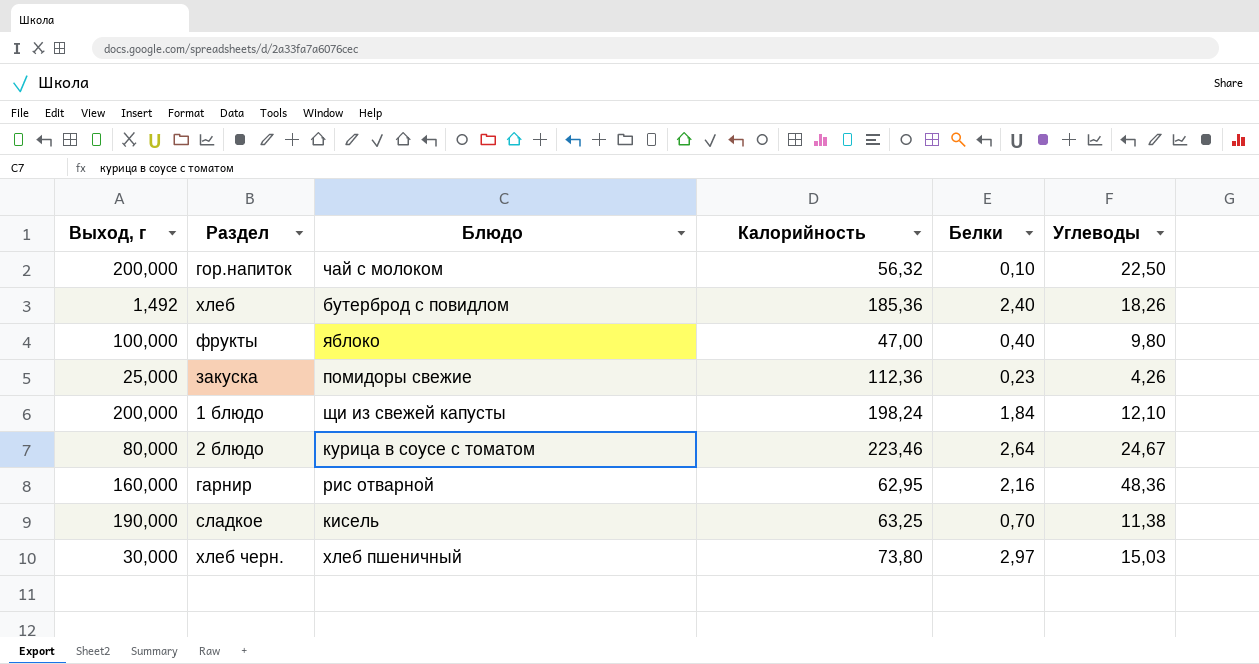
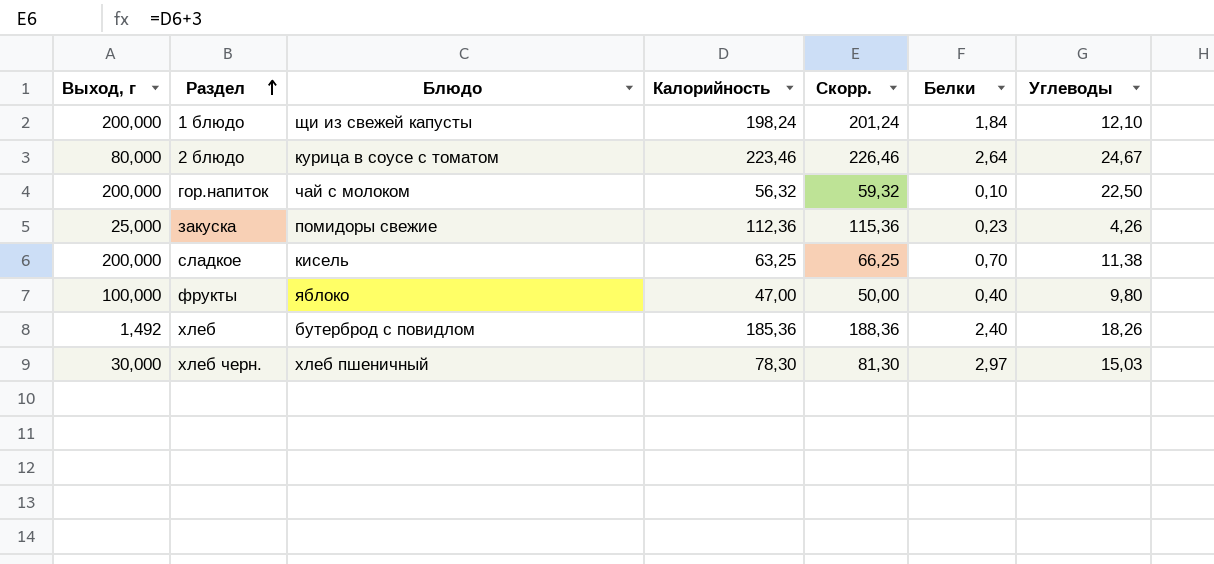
row order: none -> Раздел ascending
column Скорр. | formula: none -> [Калорийность] + 3
row гарнир: 160,000 | рис отварной | 62,95 | 2,16 | 48,36 -> none
сладкое | Выход, г: 190,000 -> 200,000
хлеб черн. | Калорийность: 73,80 -> 78,30

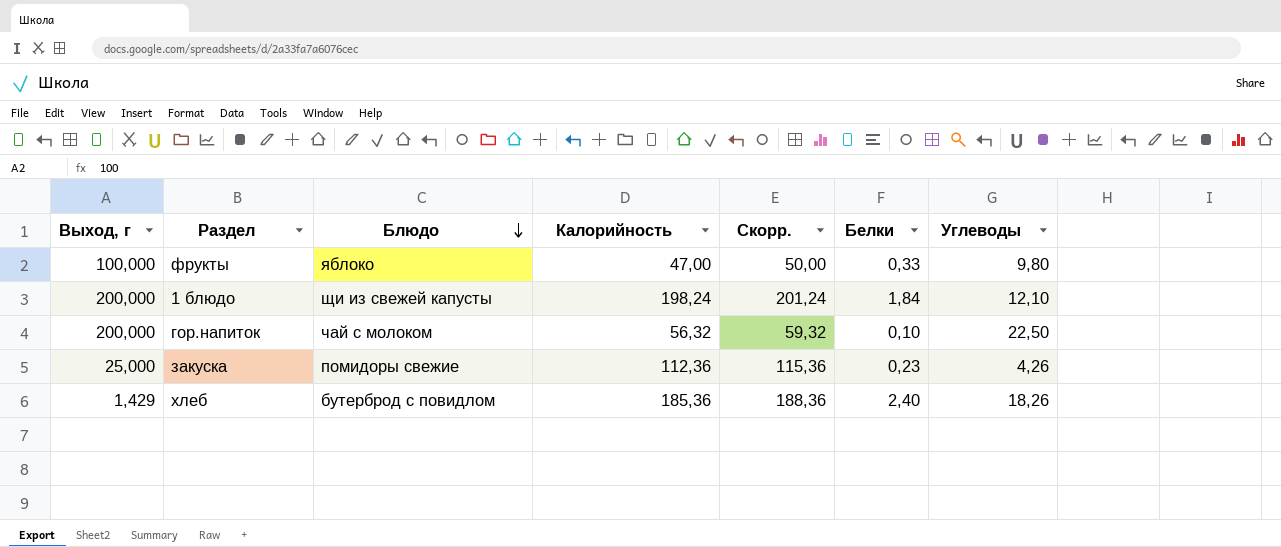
row order: Раздел ascending -> Блюдо descending
row 2 блюдо: 80,000 | курица в соусе с томатом | 223,46 | 226,46 | 2,64 | 24,67 -> none
row сладкое: 200,000 | кисель | 63,25 | 66,25 | 0,70 | 11,38 -> none
row хлеб черн.: 30,000 | хлеб пшеничный | 78,30 | 81,30 | 2,97 | 15,03 -> none
фрукты | Белки: 0,40 -> 0,33
хлеб | Выход, г: 1,492 -> 1,429

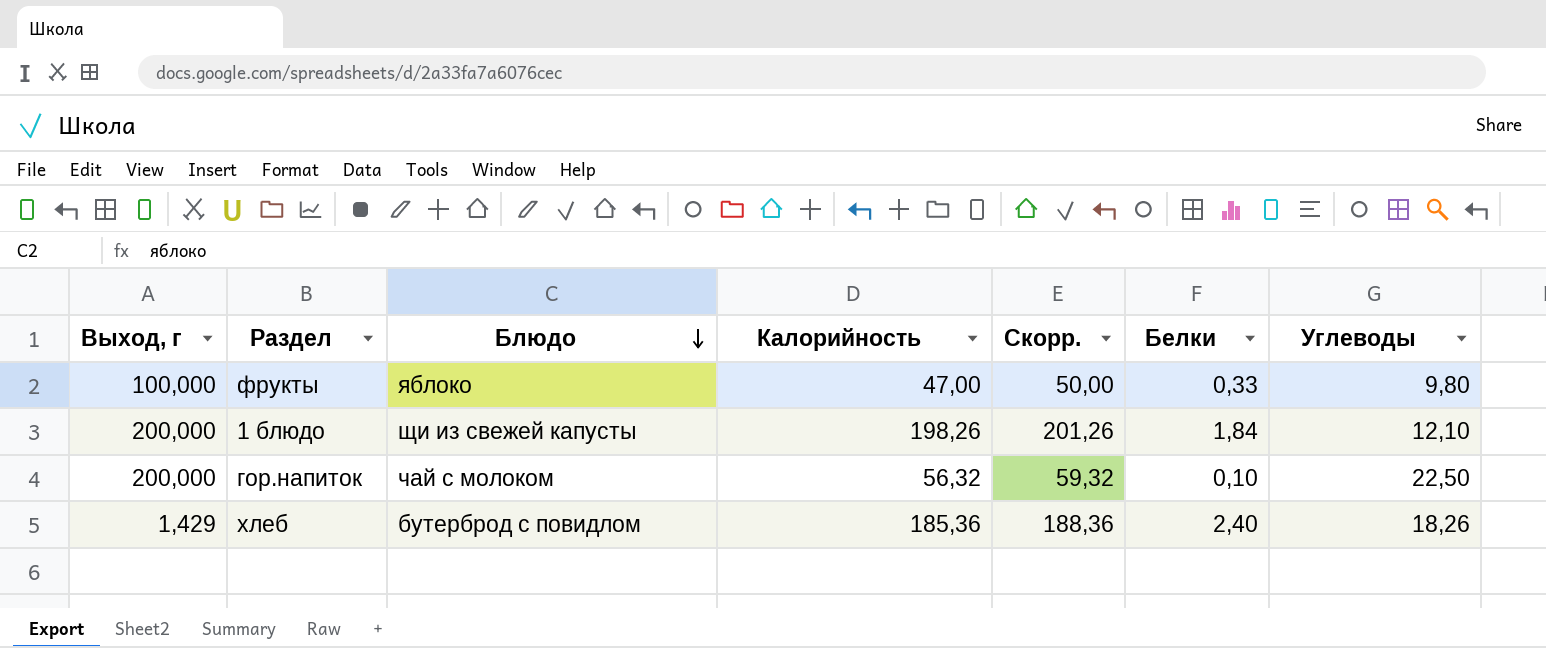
row закуска: 25,000 | помидоры свежие | 112,36 | 115,36 | 0,23 | 4,26 -> none
1 блюдо | Калорийность: 198,24 -> 198,26
1 блюдо | Скорр.: 201,24 -> 201,26

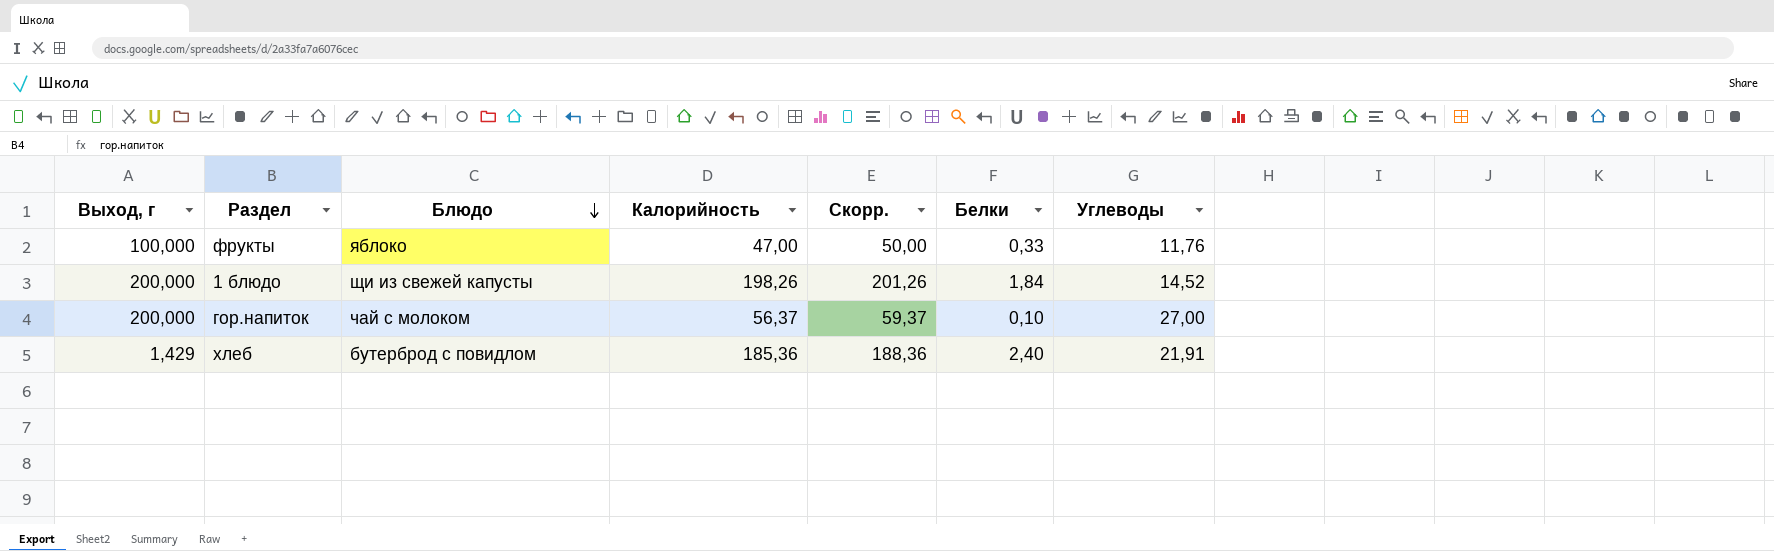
фрукты | Углеводы: 9,80 -> 11,76
1 блюдо | Углеводы: 12,10 -> 14,52
гор.напиток | Калорийность: 56,32 -> 56,37
гор.напиток | Скорр.: 59,32 -> 59,37
гор.напиток | Углеводы: 22,50 -> 27,00
хлеб | Углеводы: 18,26 -> 21,91

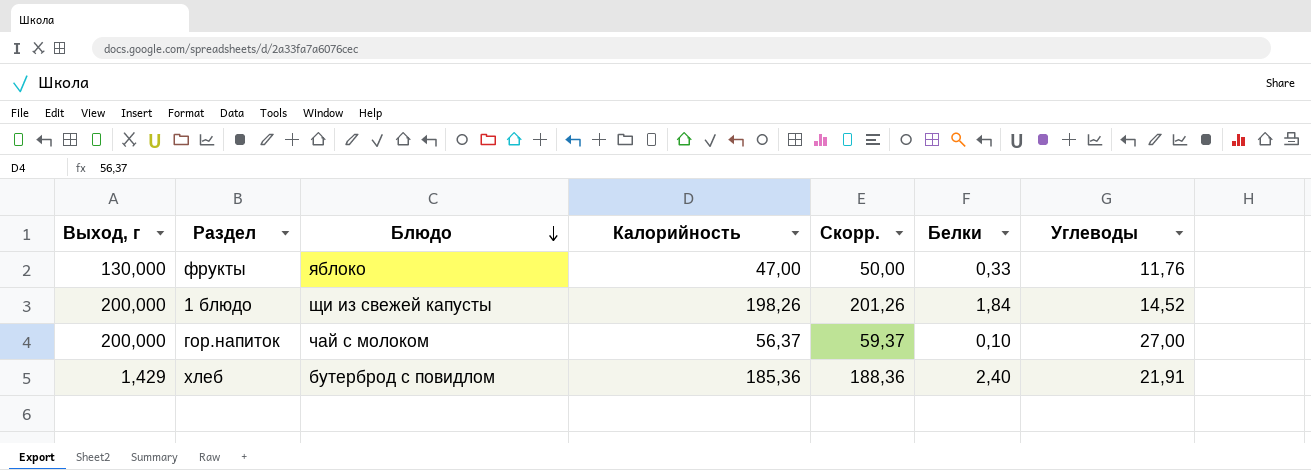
фрукты | Выход, г: 100,000 -> 130,000

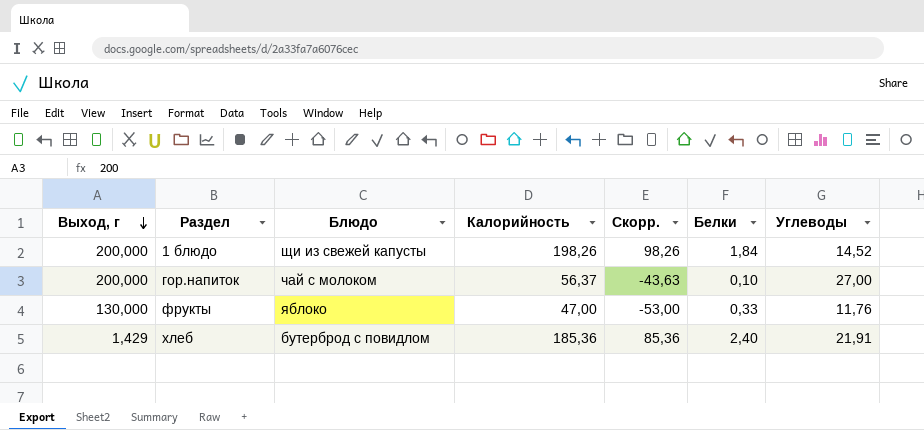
row order: Блюдо descending -> Выход, г descending
column Скорр. | formula: [Калорийность] + 3 -> [Калорийность] - 100

